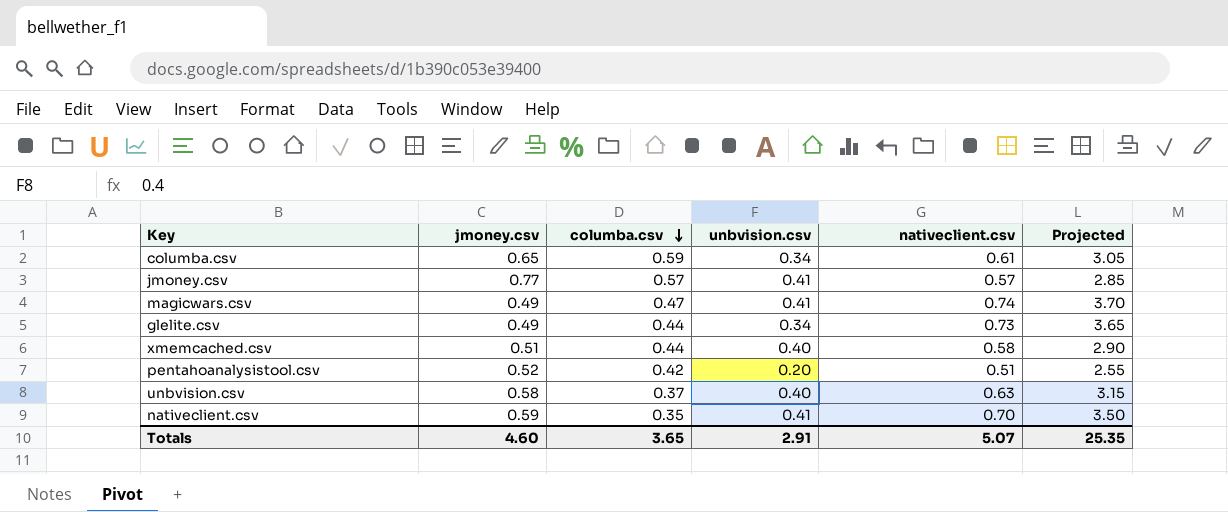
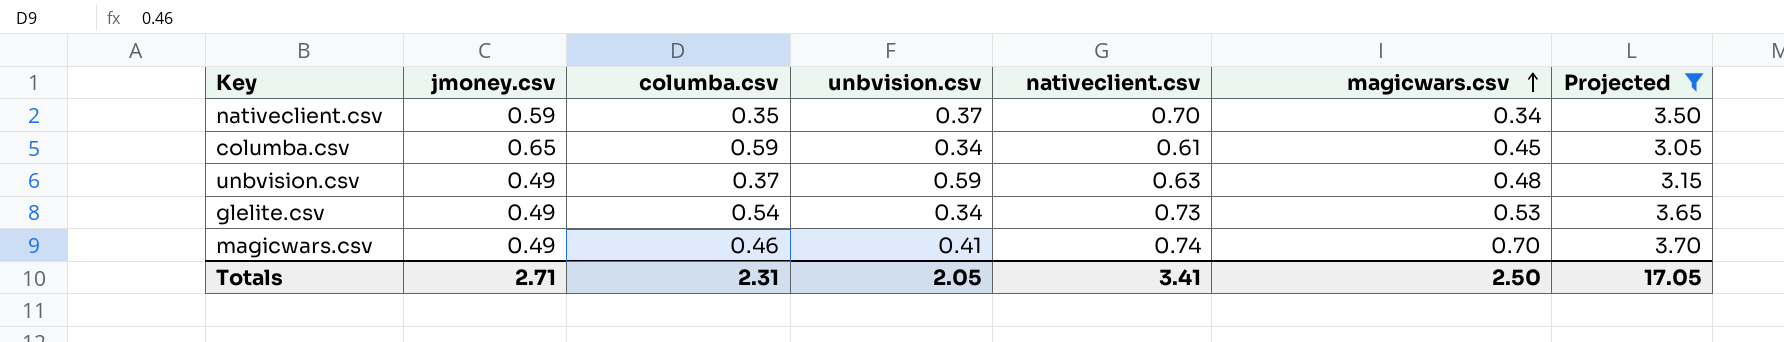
filter: none -> Projected >= 3.05
row order: columba.csv descending -> magicwars.csv ascending
column magicwars.csv | position: none -> 6
nativeclient.csv | unbvision.csv: 0.41 -> 0.37
unbvision.csv | jmoney.csv: 0.58 -> 0.49
unbvision.csv | unbvision.csv: 0.40 -> 0.59
glelite.csv | columba.csv: 0.44 -> 0.54
magicwars.csv | columba.csv: 0.47 -> 0.46
Totals | jmoney.csv: 4.60 -> 2.71
Totals | columba.csv: 3.65 -> 2.31
Totals | unbvision.csv: 2.91 -> 2.05
Totals | nativeclient.csv: 5.07 -> 3.41
Totals | Projected: 25.35 -> 17.05

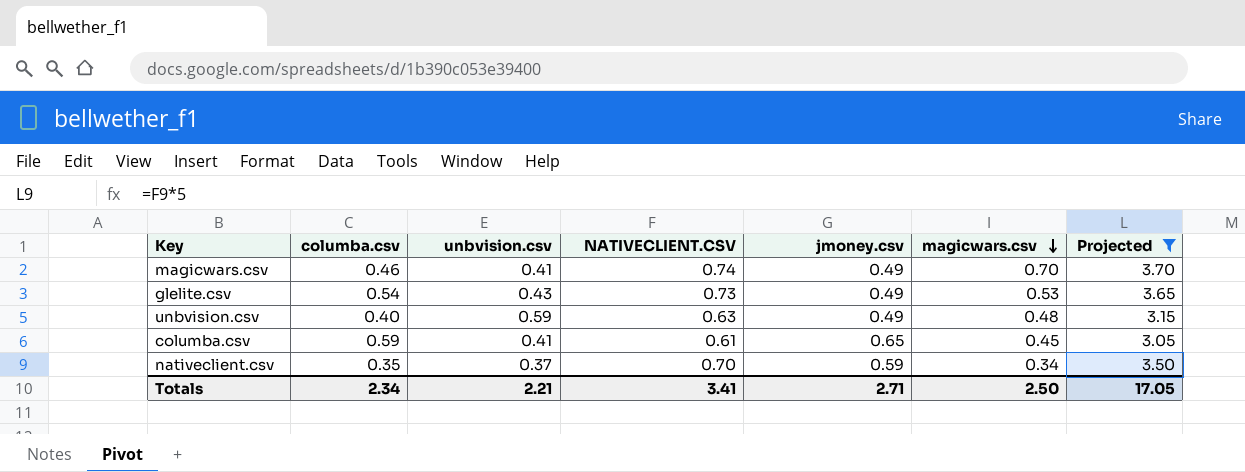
row order: magicwars.csv ascending -> magicwars.csv descending
column name: nativeclient.csv -> NATIVECLIENT.CSV
column jmoney.csv | position: 2 -> 5
glelite.csv | unbvision.csv: 0.34 -> 0.43
unbvision.csv | columba.csv: 0.37 -> 0.40
columba.csv | unbvision.csv: 0.34 -> 0.41
Totals | columba.csv: 2.31 -> 2.34
Totals | unbvision.csv: 2.05 -> 2.21

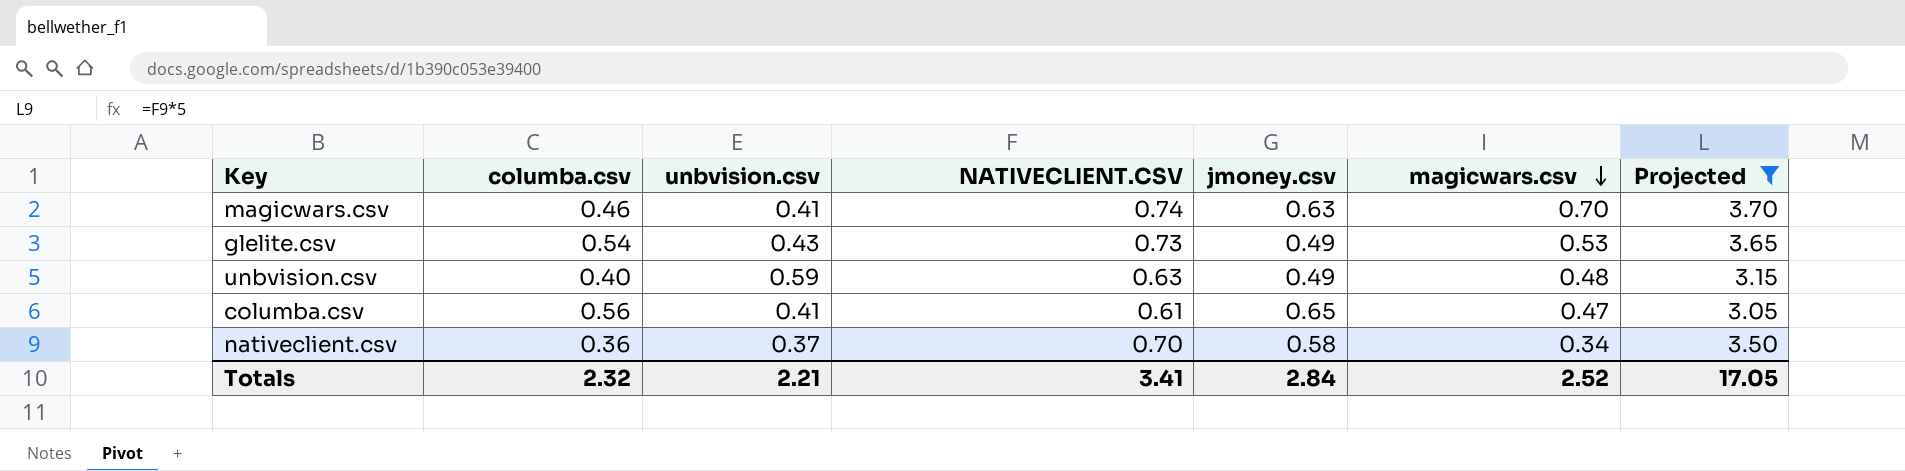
magicwars.csv | jmoney.csv: 0.49 -> 0.63
columba.csv | columba.csv: 0.59 -> 0.56
columba.csv | magicwars.csv: 0.45 -> 0.47
nativeclient.csv | columba.csv: 0.35 -> 0.36
nativeclient.csv | jmoney.csv: 0.59 -> 0.58
Totals | columba.csv: 2.34 -> 2.32
Totals | jmoney.csv: 2.71 -> 2.84
Totals | magicwars.csv: 2.50 -> 2.52

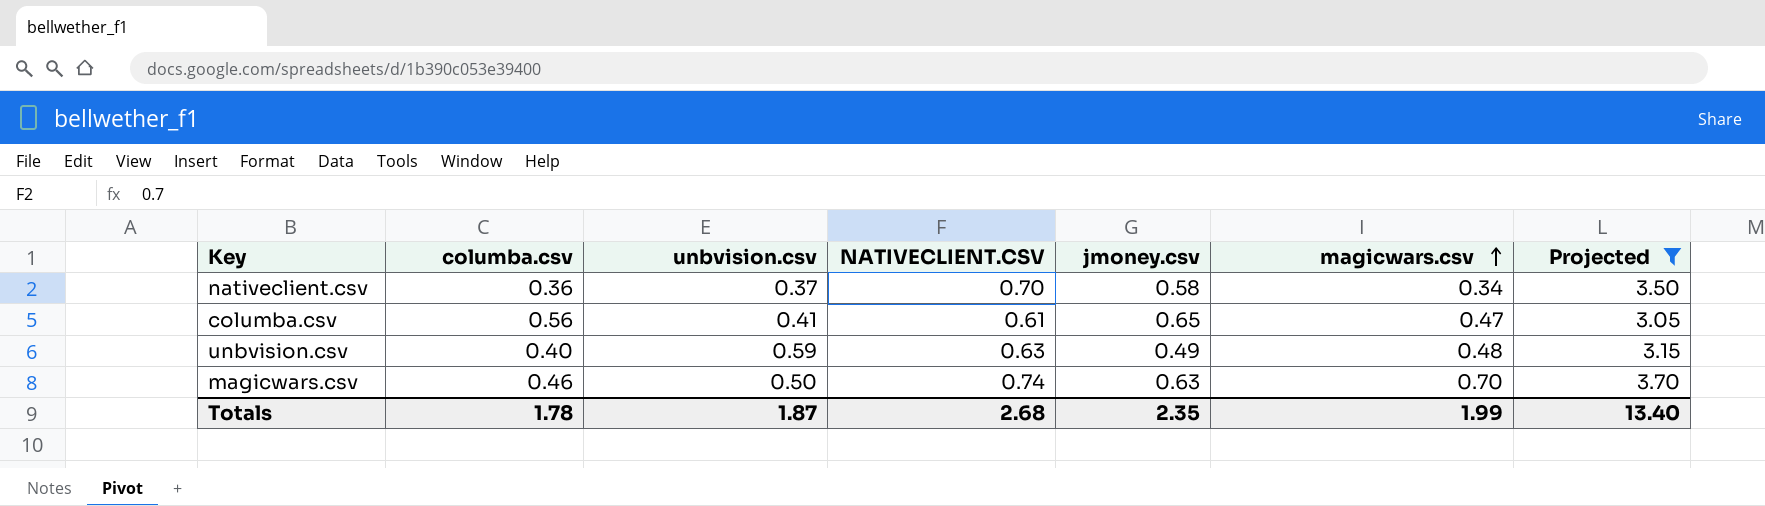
row order: magicwars.csv descending -> magicwars.csv ascending
row glelite.csv: 0.54 | 0.43 | 0.73 | 0.49 | 0.53 | 3.65 -> none
magicwars.csv | unbvision.csv: 0.41 -> 0.50
Totals | columba.csv: 2.32 -> 1.78
Totals | unbvision.csv: 2.21 -> 1.87
Totals | NATIVECLIENT.CSV: 3.41 -> 2.68
Totals | jmoney.csv: 2.84 -> 2.35
Totals | magicwars.csv: 2.52 -> 1.99
Totals | Projected: 17.05 -> 13.40

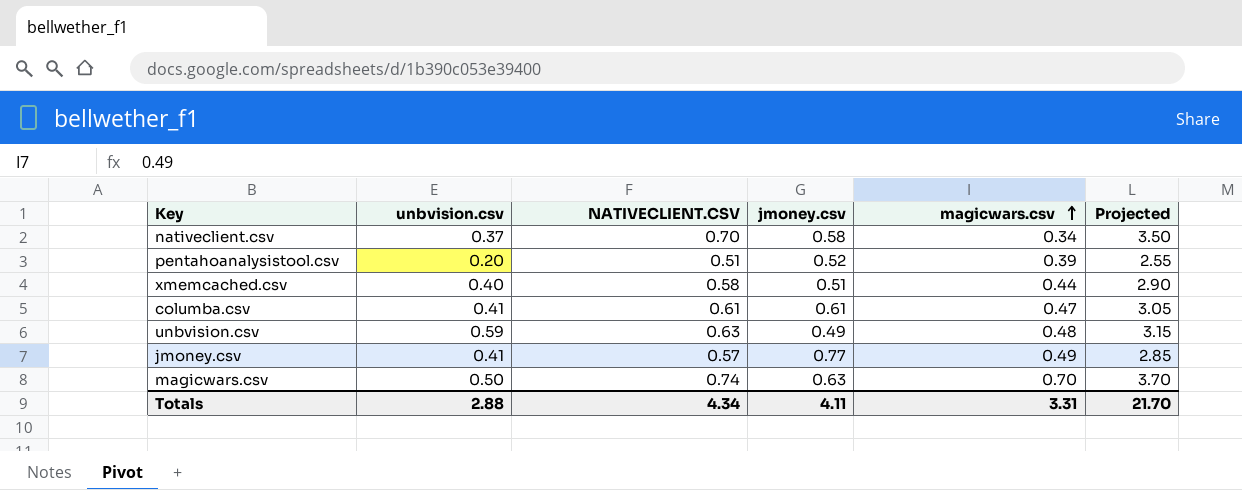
filter: Projected >= 3.05 -> none
column columba.csv | position: 2 -> none
columba.csv | jmoney.csv: 0.65 -> 0.61
Totals | unbvision.csv: 1.87 -> 2.88
Totals | NATIVECLIENT.CSV: 2.68 -> 4.34
Totals | jmoney.csv: 2.35 -> 4.11
Totals | magicwars.csv: 1.99 -> 3.31
Totals | Projected: 13.40 -> 21.70

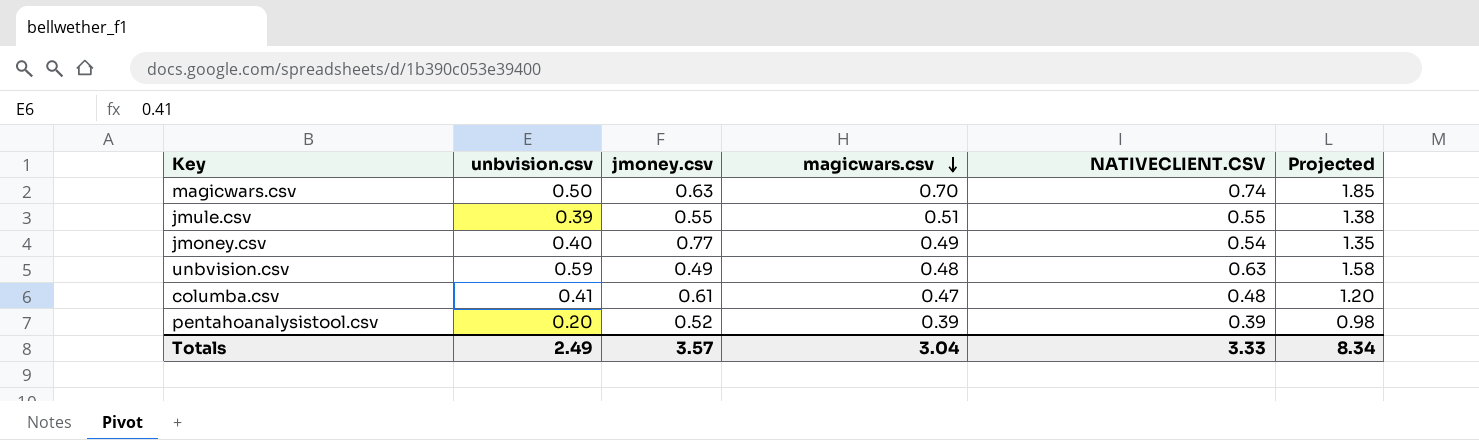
row order: magicwars.csv ascending -> magicwars.csv descending
column NATIVECLIENT.CSV | position: 3 -> 5
column Projected | formula: [NATIVECLIENT.CSV] * 5 -> [NATIVECLIENT.CSV] * 2.5
row nativeclient.csv: 0.37 | 0.70 | 0.58 | 0.34 | 3.50 -> none
row xmemcached.csv: 0.40 | 0.58 | 0.51 | 0.44 | 2.90 -> none
row jmule.csv: none -> 0.39 | 0.55 | 0.51 | 0.55 | 1.38
jmoney.csv | unbvision.csv: 0.41 -> 0.40
jmoney.csv | NATIVECLIENT.CSV: 0.57 -> 0.54
columba.csv | NATIVECLIENT.CSV: 0.61 -> 0.48
pentahoanalysistool.csv | NATIVECLIENT.CSV: 0.51 -> 0.39
Totals | unbvision.csv: 2.88 -> 2.49
Totals | jmoney.csv: 4.11 -> 3.57
Totals | magicwars.csv: 3.31 -> 3.04
Totals | NATIVECLIENT.CSV: 4.34 -> 3.33
Totals | Projected: 21.70 -> 8.34

